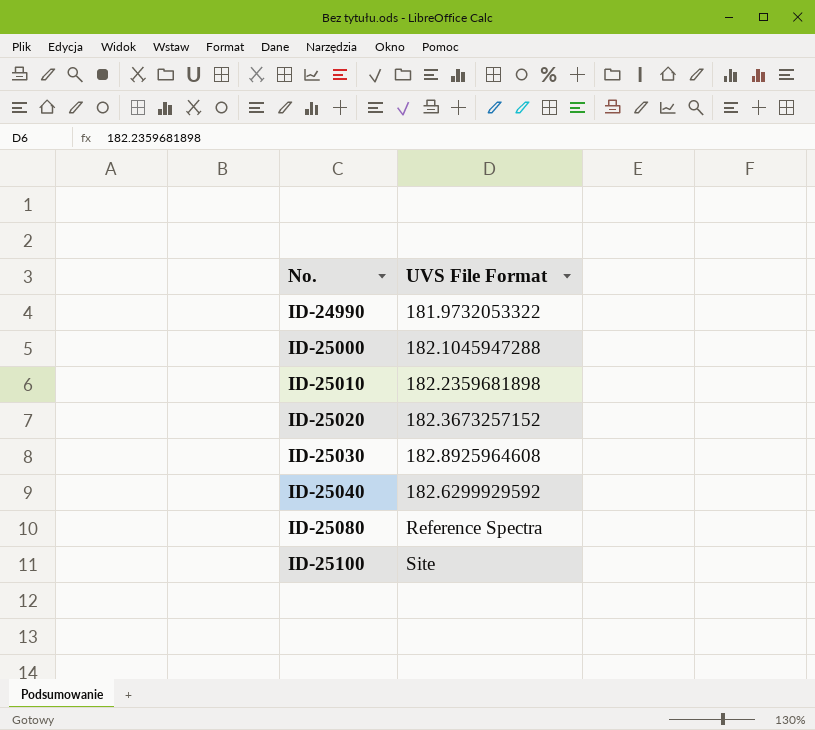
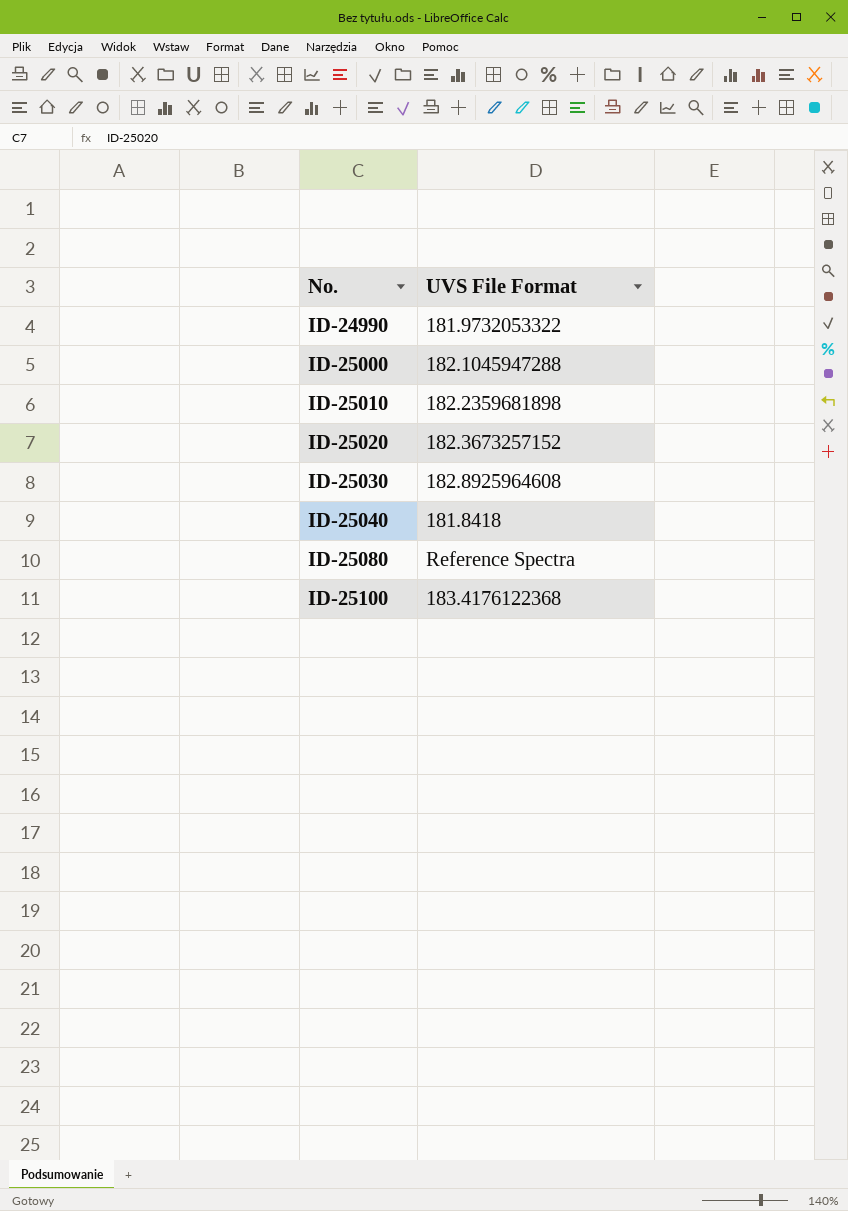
ID-25040 | UVS File Format: 182.6299929592 -> 181.8418
ID-25100 | UVS File Format: Site -> 183.4176122368

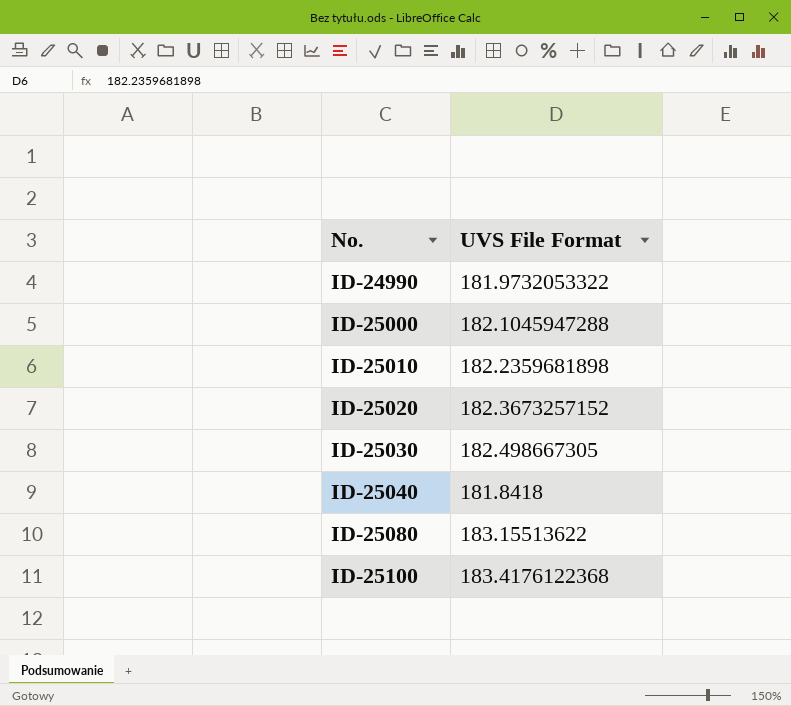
ID-25030 | UVS File Format: 182.8925964608 -> 182.498667305
ID-25080 | UVS File Format: Reference Spectra -> 183.15513622

